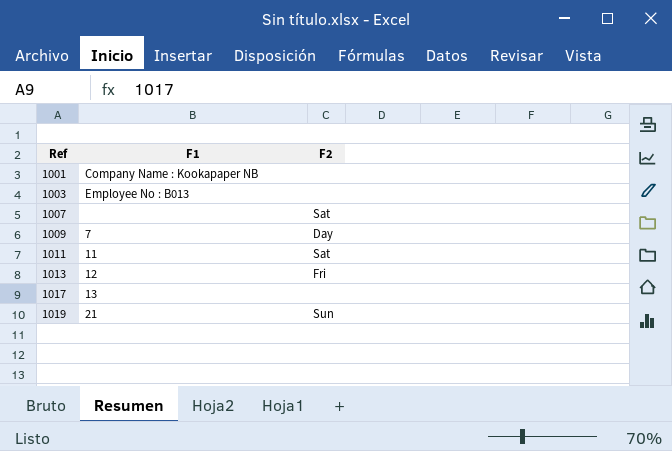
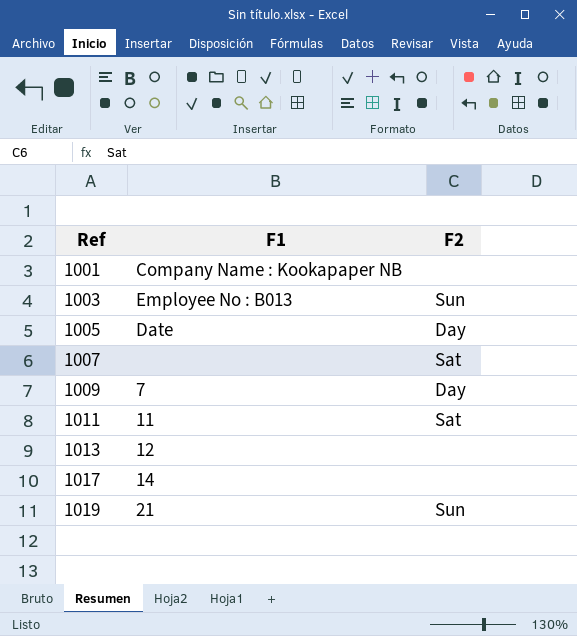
1003 | F2: none -> Sun
row 1005: none -> Date | Day
1013 | F2: Fri -> none
1017 | F1: 13 -> 14

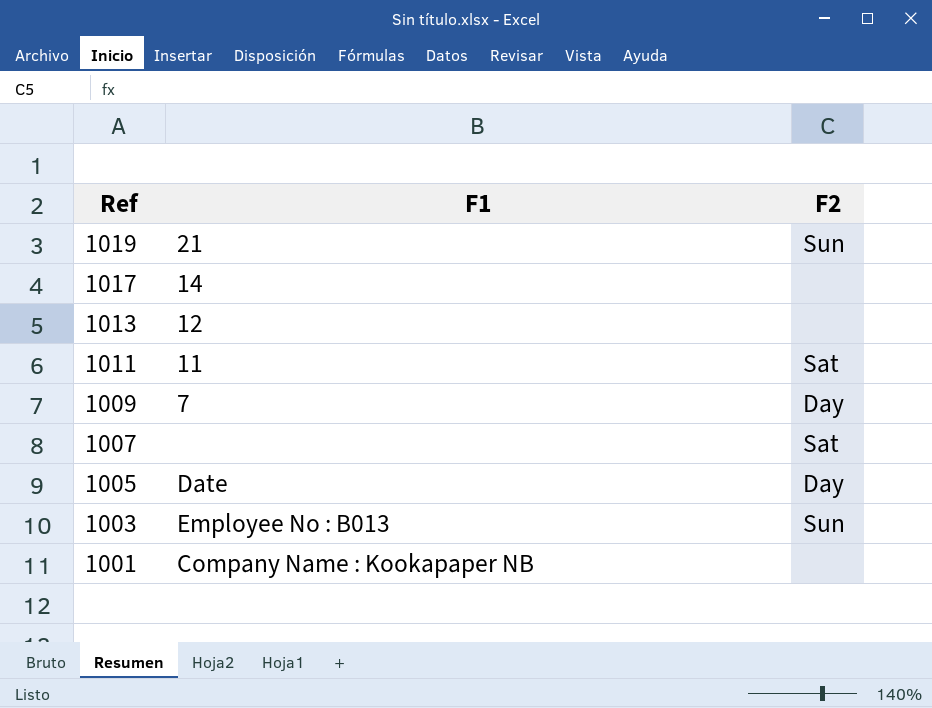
row order: Ref ascending -> Ref descending

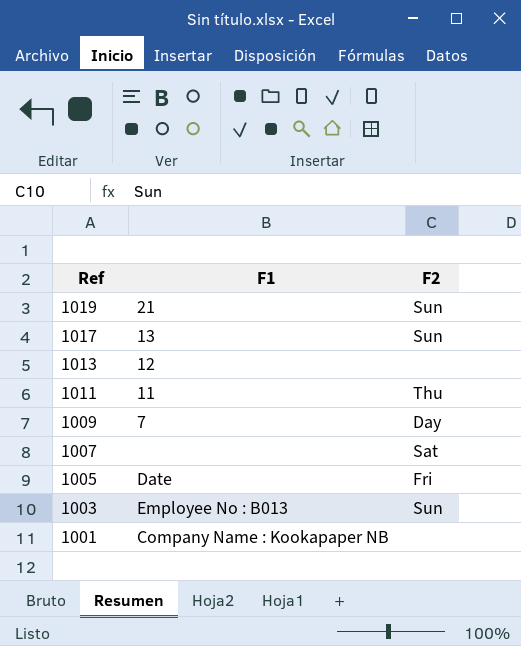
1017 | F1: 14 -> 13
1017 | F2: none -> Sun
1011 | F2: Sat -> Thu
1005 | F2: Day -> Fri

